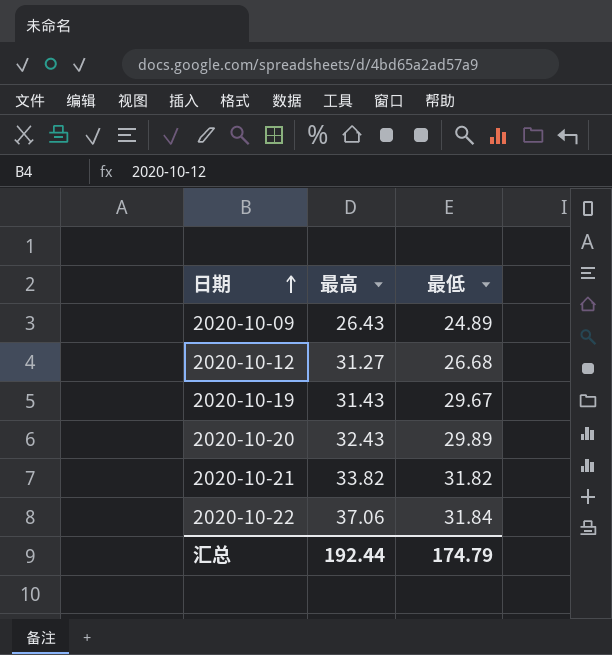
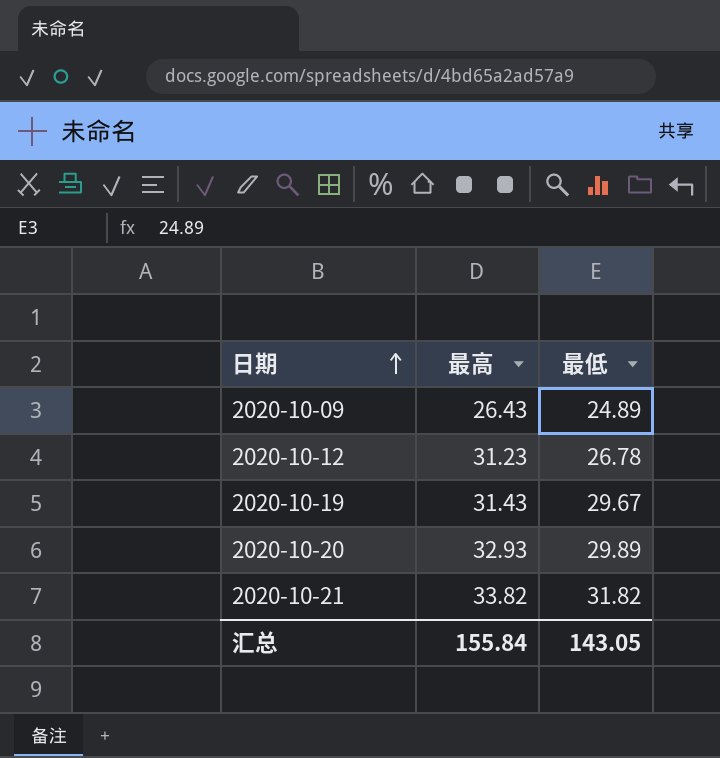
row 2020-10-22: 37.06 | 31.84 -> none
2020-10-12 | 最高: 31.27 -> 31.23
2020-10-12 | 最低: 26.68 -> 26.78
2020-10-20 | 最高: 32.43 -> 32.93
汇总 | 最高: 192.44 -> 155.84
汇总 | 最低: 174.79 -> 143.05

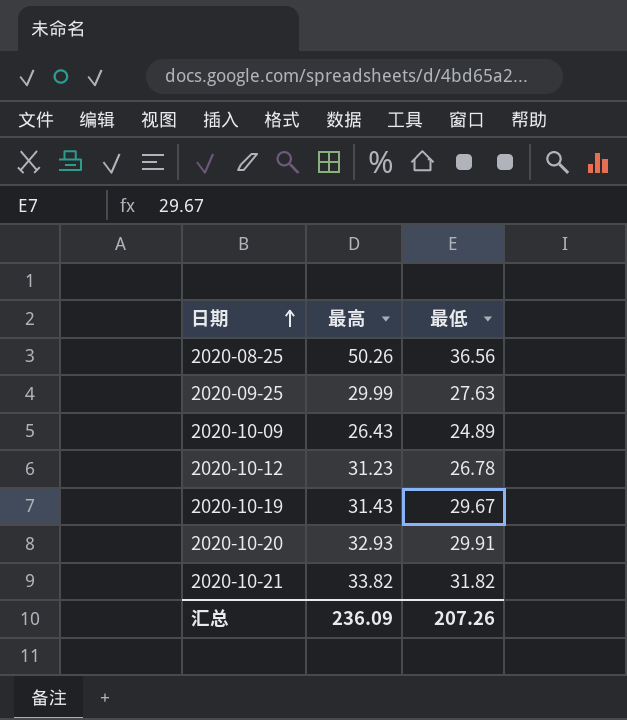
row 2020-08-25: none -> 50.26 | 36.56
row 2020-09-25: none -> 29.99 | 27.63
2020-10-20 | 最低: 29.89 -> 29.91
汇总 | 最高: 155.84 -> 236.09
汇总 | 最低: 143.05 -> 207.26

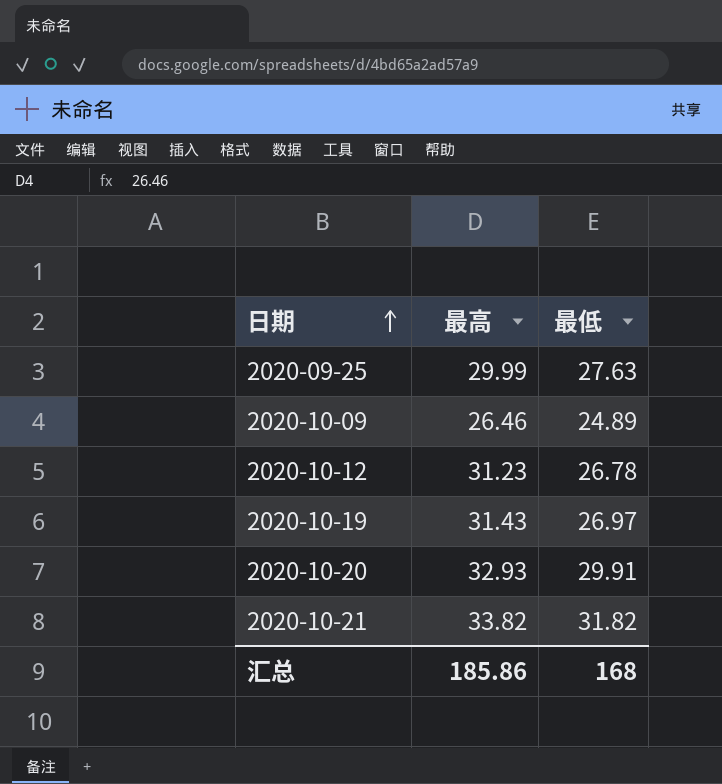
row 2020-08-25: 50.26 | 36.56 -> none
2020-10-09 | 最高: 26.43 -> 26.46
2020-10-19 | 最低: 29.67 -> 26.97
汇总 | 最高: 236.09 -> 185.86
汇总 | 最低: 207.26 -> 168

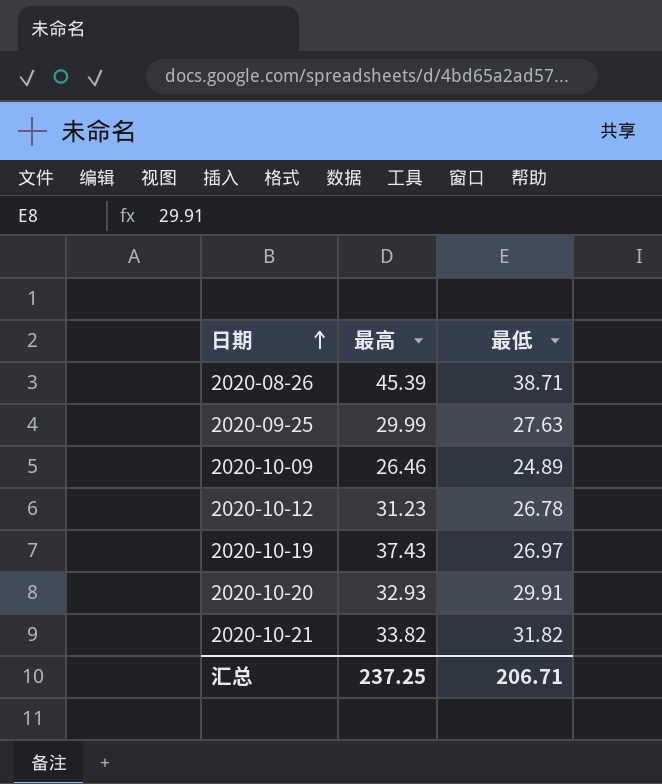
row 2020-08-26: none -> 45.39 | 38.71
2020-10-19 | 最高: 31.43 -> 37.43
汇总 | 最高: 185.86 -> 237.25
汇总 | 最低: 168 -> 206.71

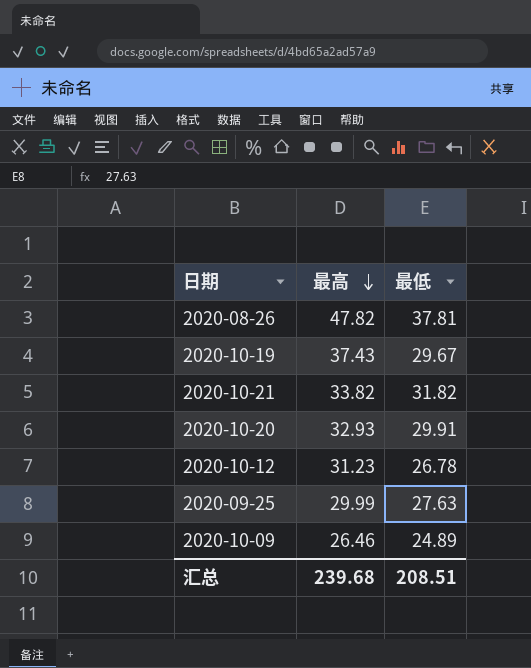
row order: 日期 ascending -> 最高 descending
2020-08-26 | 最高: 45.39 -> 47.82
2020-08-26 | 最低: 38.71 -> 37.81
2020-10-19 | 最低: 26.97 -> 29.67
汇总 | 最高: 237.25 -> 239.68
汇总 | 最低: 206.71 -> 208.51

